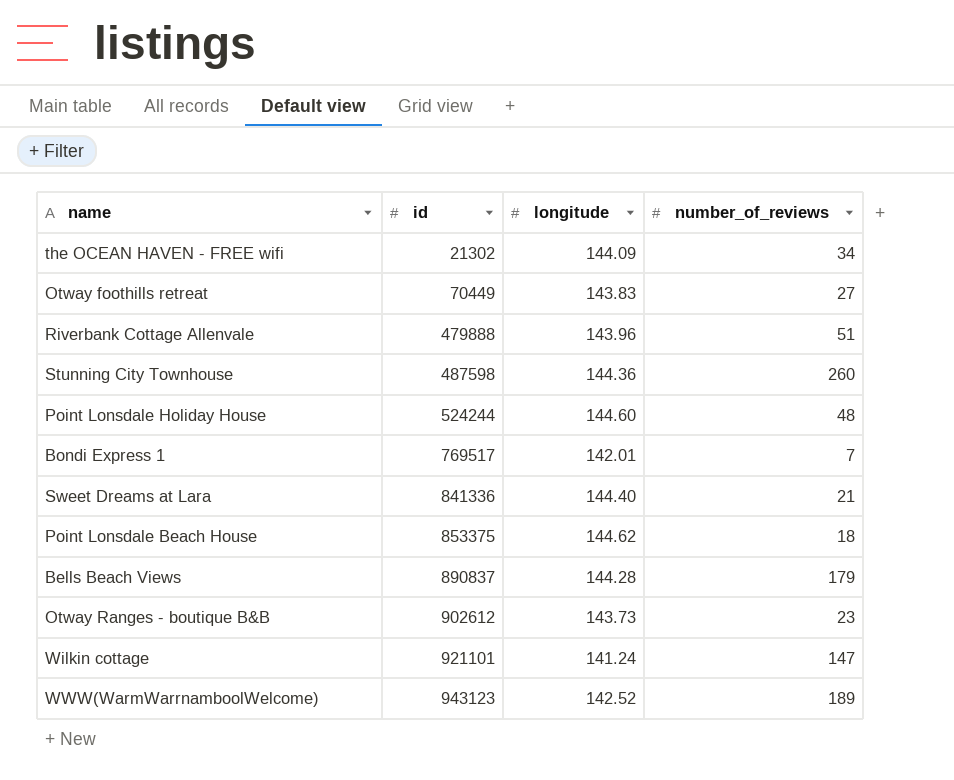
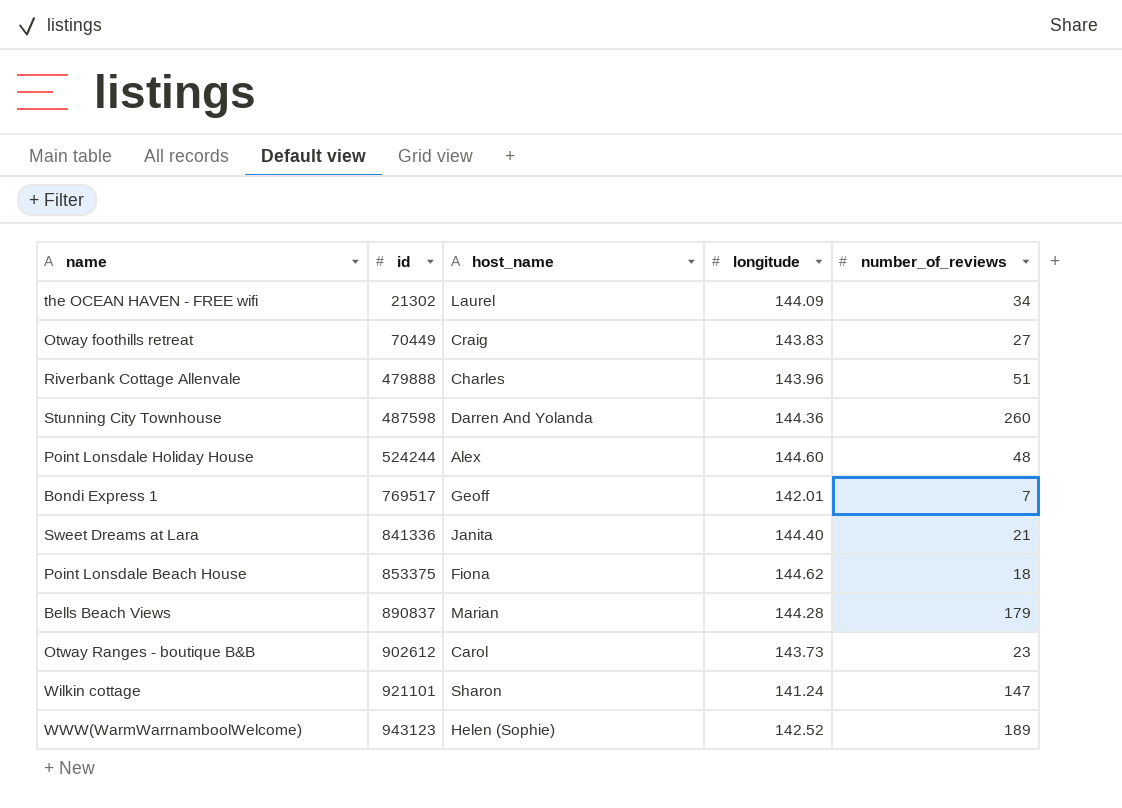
column host_name | position: none -> 3

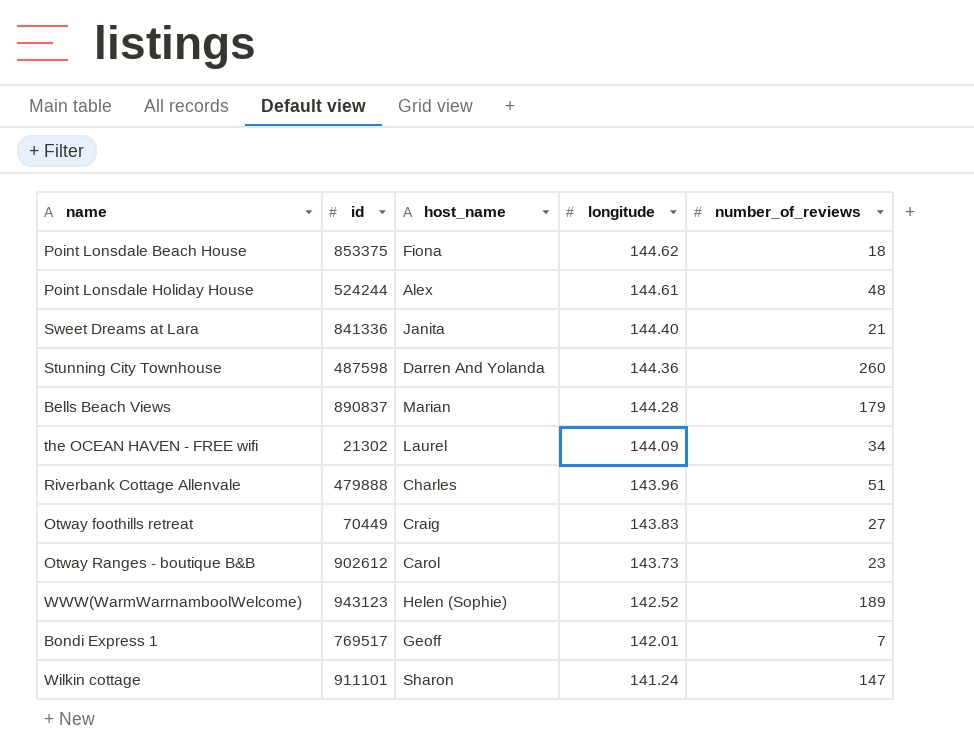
row order: id ascending -> longitude descending
Point Lonsdale Holiday House | longitude: 144.60 -> 144.61
Wilkin cottage | id: 921101 -> 911101

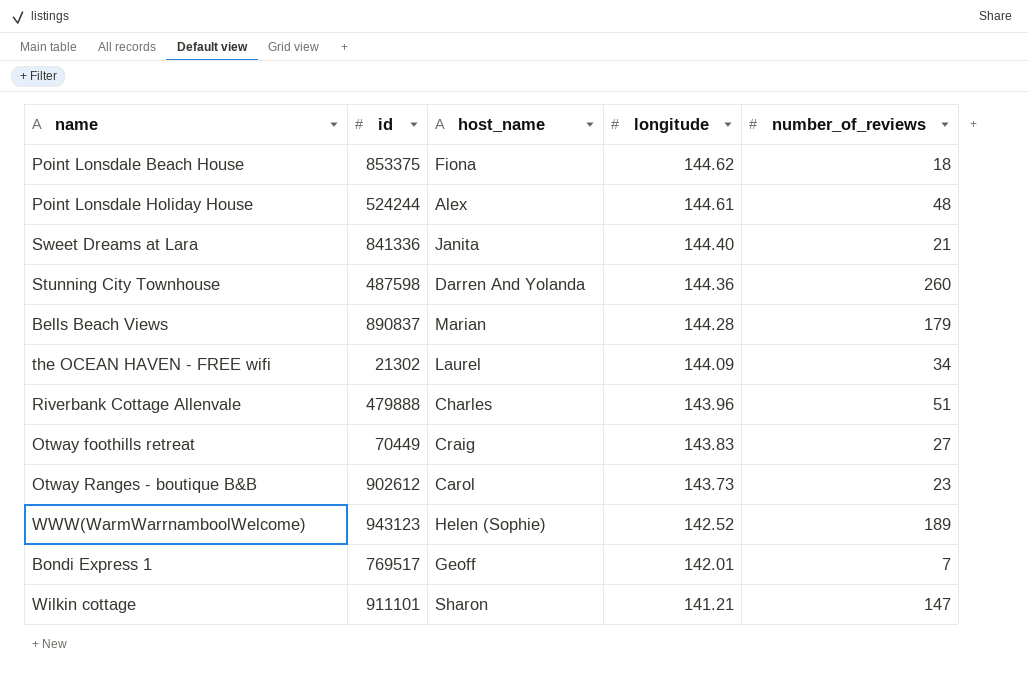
Wilkin cottage | longitude: 141.24 -> 141.21

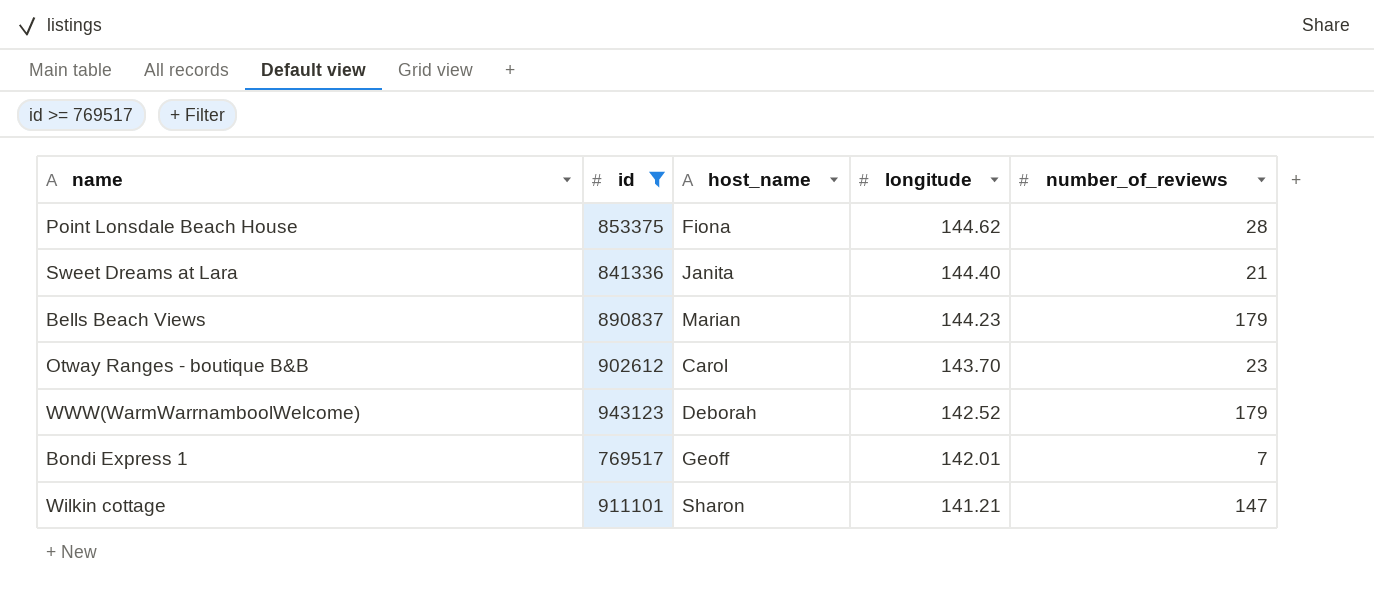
filter: none -> id >= 769517
Point Lonsdale Beach House | number_of_reviews: 18 -> 28
Bells Beach Views | longitude: 144.28 -> 144.23
Otway Ranges - boutique B&B | longitude: 143.73 -> 143.70
WWW(WarmWarrnamboolWelcome) | host_name: Helen (Sophie) -> Deborah
WWW(WarmWarrnamboolWelcome) | number_of_reviews: 189 -> 179

